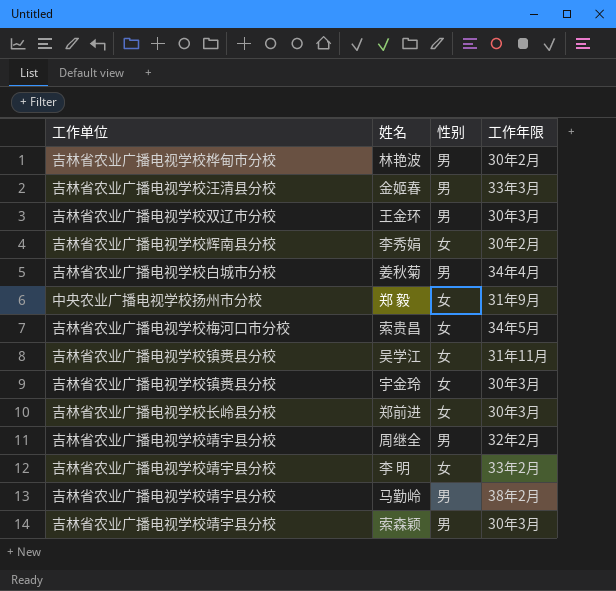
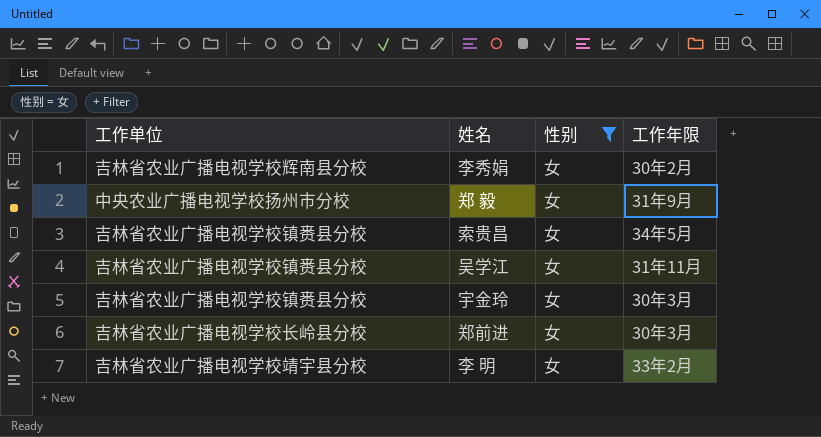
filter: none -> 性别 = 女
索贵昌 | 工作单位: 吉林省农业广播电视学校梅河口市分校 -> 吉林省农业广播电视学校镇赉县分校

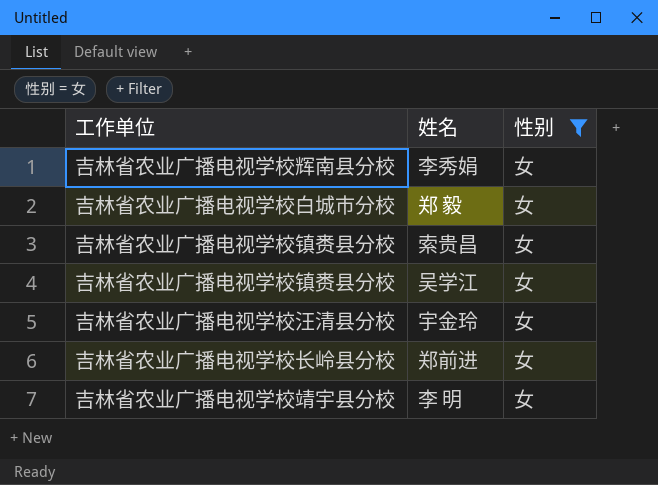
column 工作年限 | position: 4 -> none
郑 毅 | 工作单位: 中央农业广播电视学校扬州市分校 -> 吉林省农业广播电视学校白城市分校
宇金玲 | 工作单位: 吉林省农业广播电视学校镇赉县分校 -> 吉林省农业广播电视学校汪清县分校

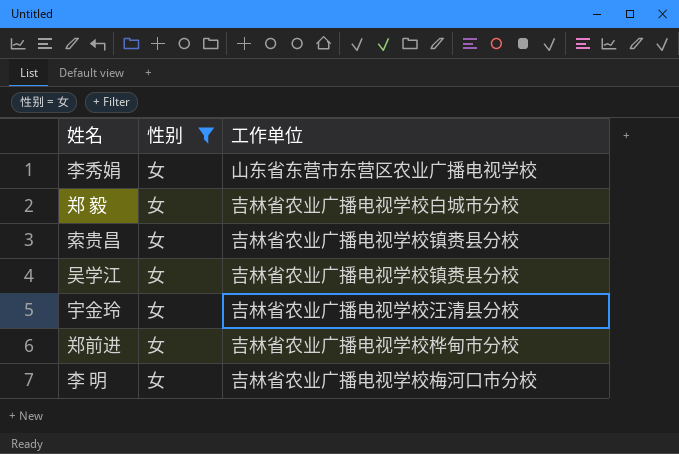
column 工作单位 | position: 1 -> 3
李秀娟 | 工作单位: 吉林省农业广播电视学校辉南县分校 -> 山东省东营市东营区农业广播电视学校
郑前进 | 工作单位: 吉林省农业广播电视学校长岭县分校 -> 吉林省农业广播电视学校桦甸市分校
李 明 | 工作单位: 吉林省农业广播电视学校靖宇县分校 -> 吉林省农业广播电视学校梅河口市分校

